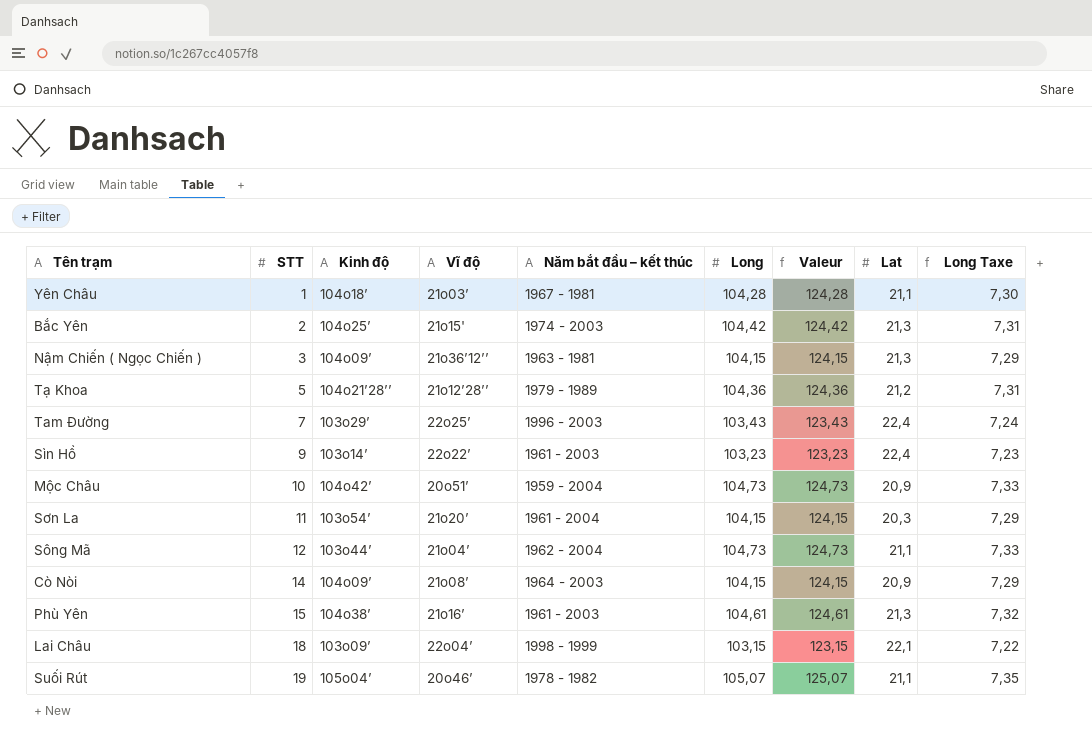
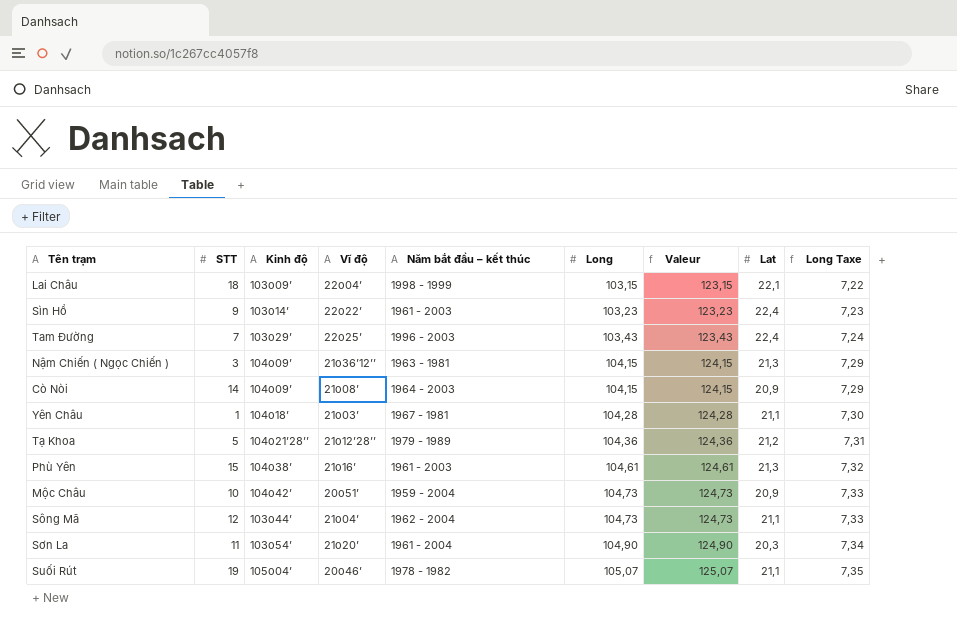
row order: STT ascending -> Long ascending
row Bắc Yên: 2 | 104o25’ | 21o15' | 1974 - 2003 | 104,42 | 124,42 | 21,3 | 7,31 -> none
Sơn La | Long: 104,15 -> 104,90
Sơn La | Valeur: 124,15 -> 124,90
Sơn La | Long Taxe: 7,29 -> 7,34

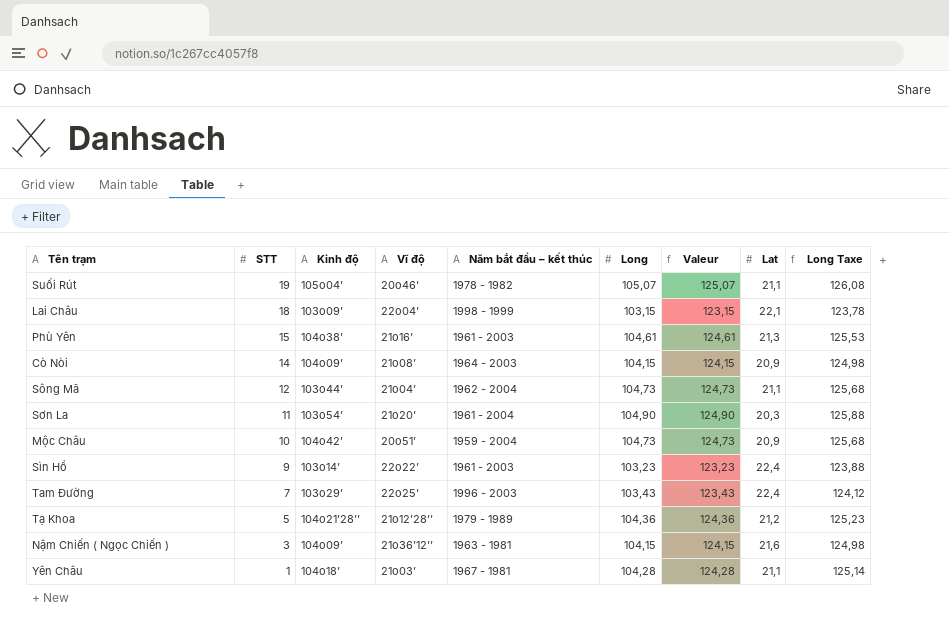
row order: Long ascending -> STT descending
column Long Taxe | formula: [Long] * 0,07 -> [Long] * 1,2
Nậm Chiến ( Ngọc Chiến ) | Lat: 21,3 -> 21,6

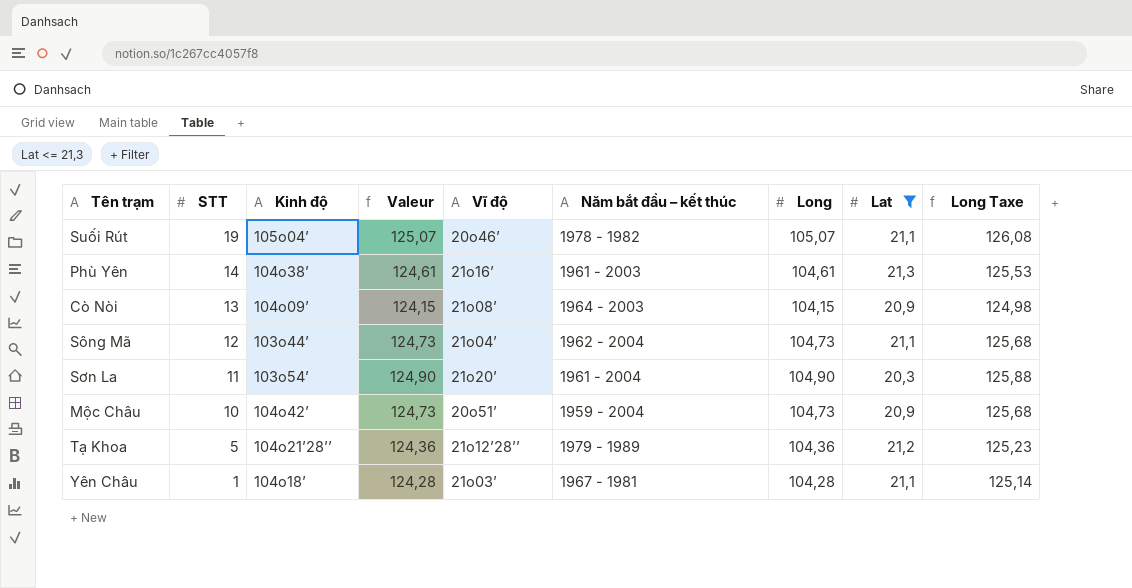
filter: none -> Lat <= 21,3
column Valeur | position: 7 -> 4
Phù Yên | STT: 15 -> 14
Cò Nòi | STT: 14 -> 13

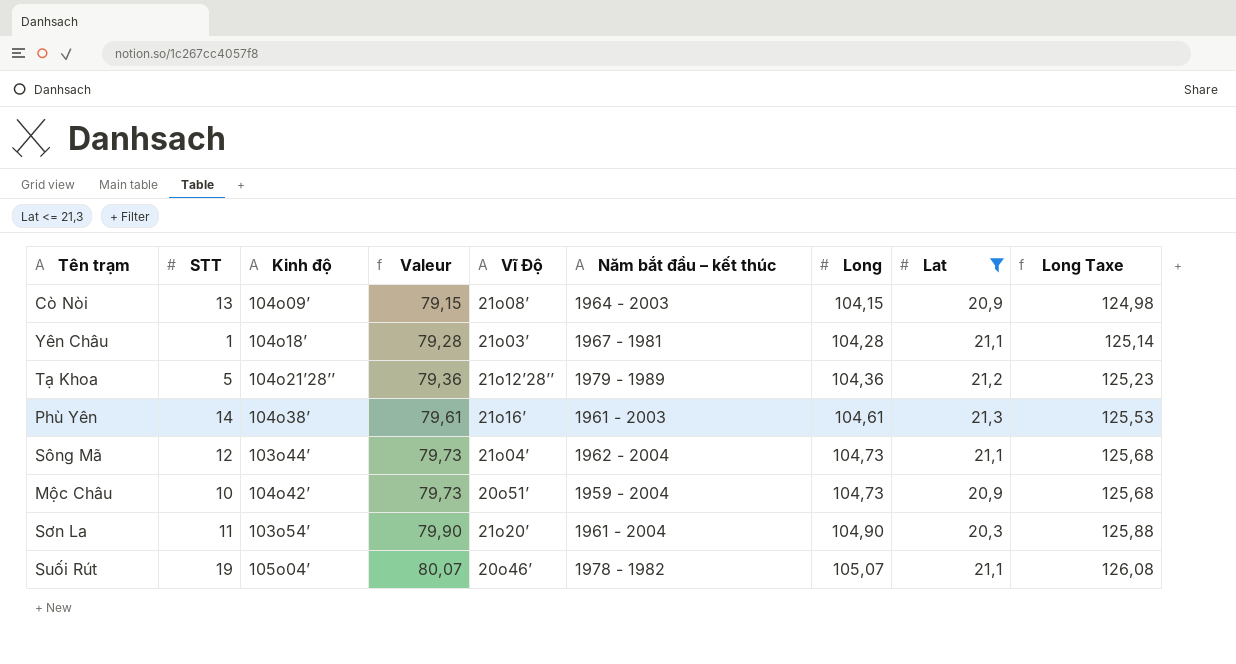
row order: STT descending -> Valeur ascending
column Valeur | formula: [Long] + 20 -> [Long] - 25
column name: Vĩ độ -> Vĩ Độ

